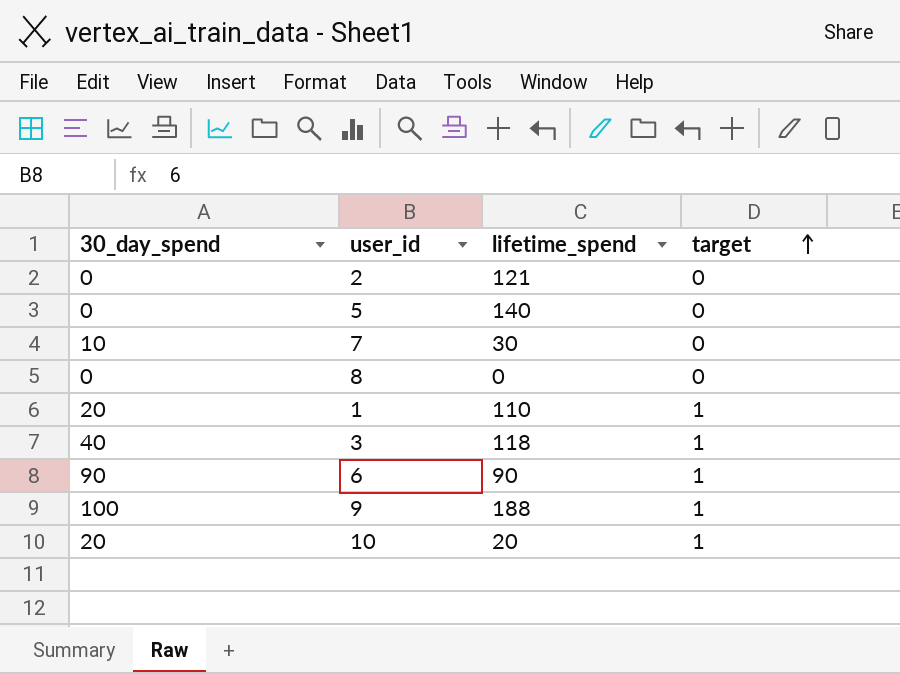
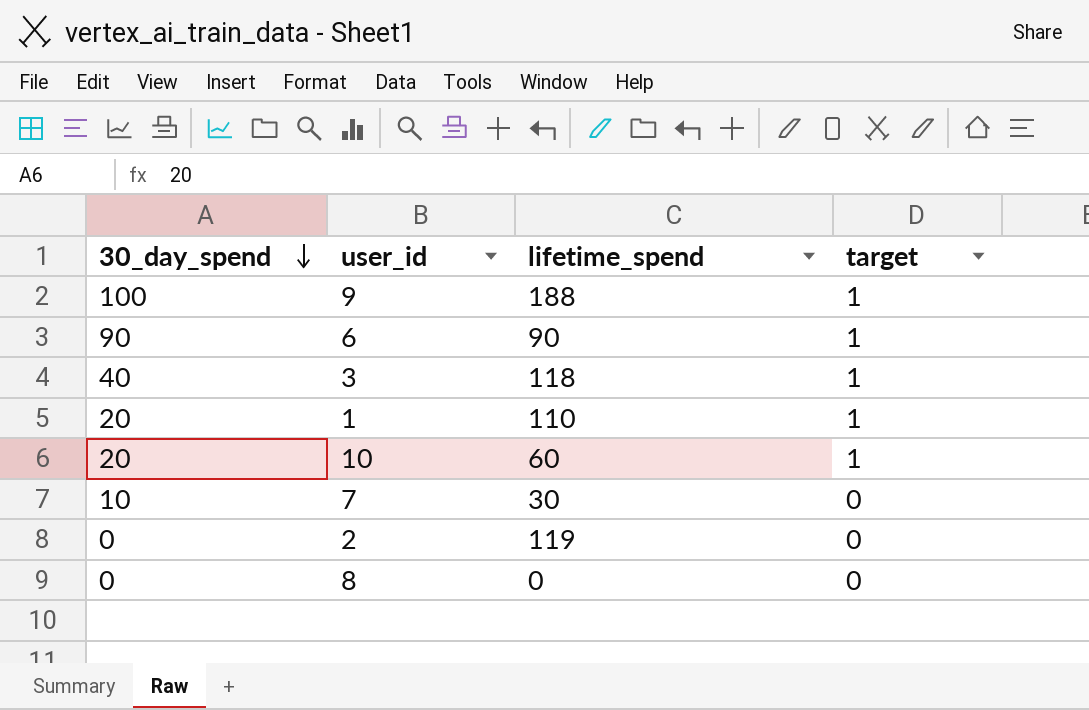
row order: target ascending -> 30_day_spend descending
row 5: 0 | 140 | 0 -> none
10 | lifetime_spend: 20 -> 60
2 | lifetime_spend: 121 -> 119

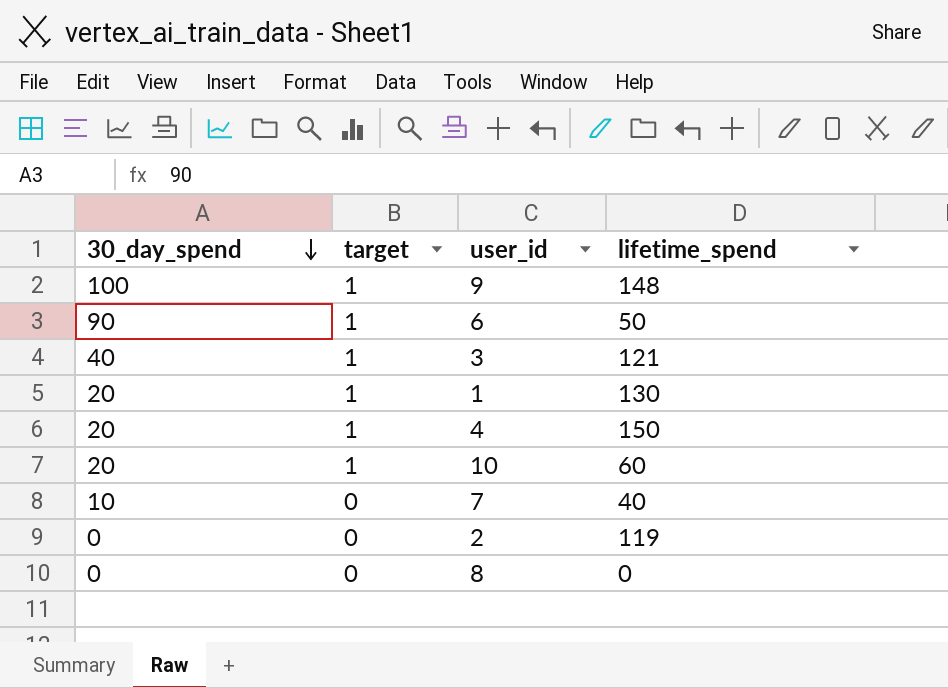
column target | position: 4 -> 2
9 | lifetime_spend: 188 -> 148
6 | lifetime_spend: 90 -> 50
3 | lifetime_spend: 118 -> 121
1 | lifetime_spend: 110 -> 130
row 4: none -> 20 | 1 | 150
7 | lifetime_spend: 30 -> 40

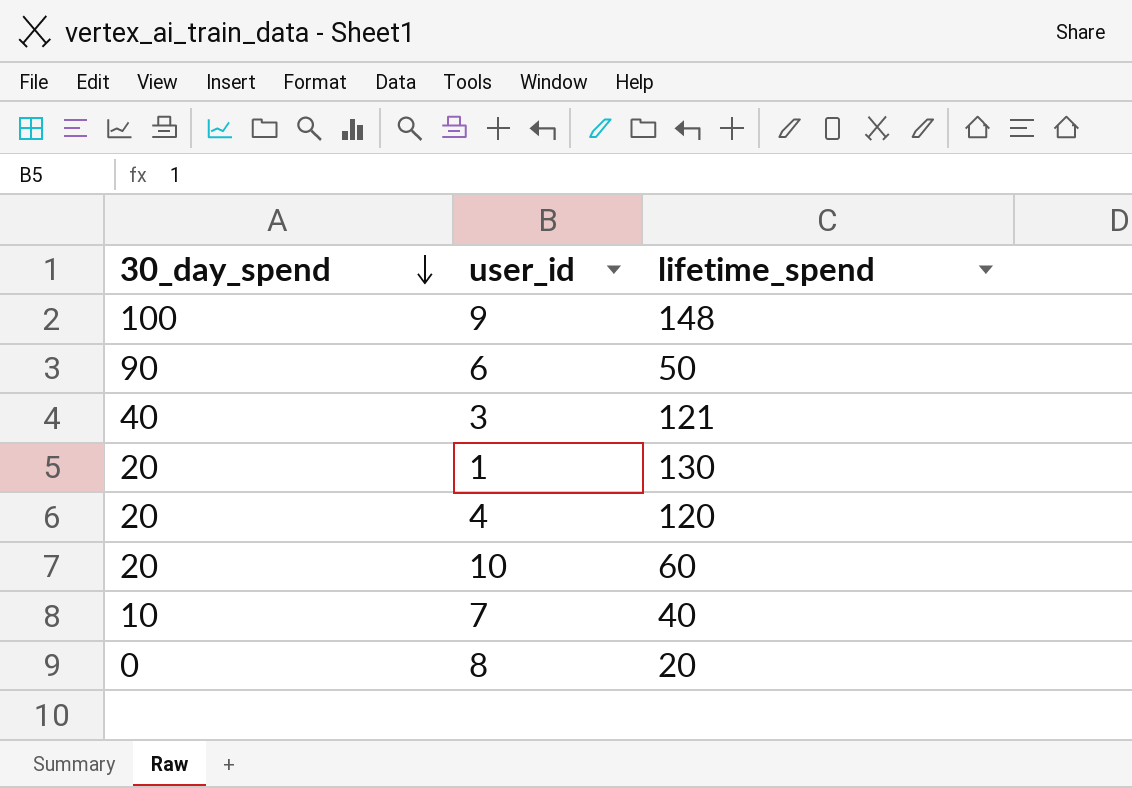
column target | position: 2 -> none
row 2: 0 | 0 | 119 -> none
4 | lifetime_spend: 150 -> 120
8 | lifetime_spend: 0 -> 20

